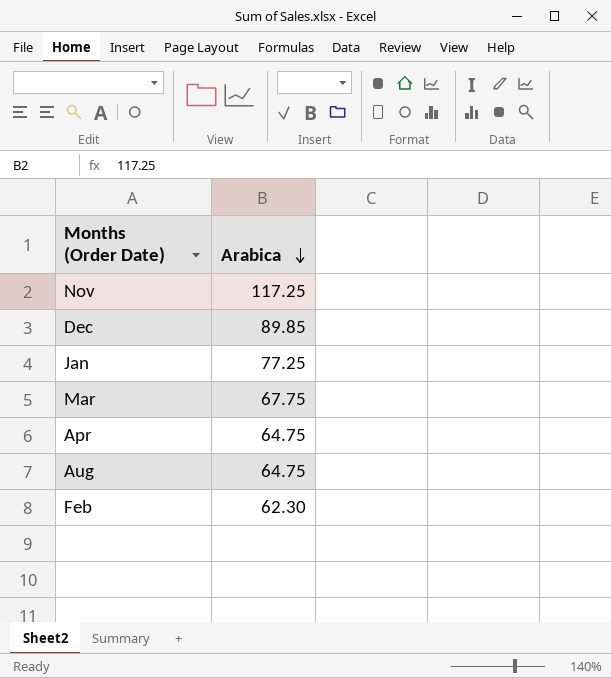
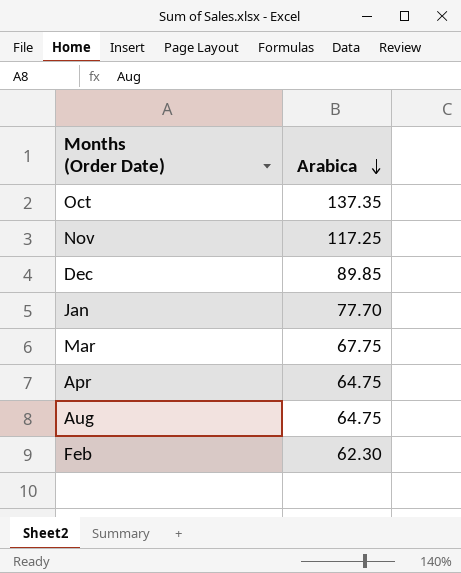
row Oct: none -> 137.35
Jan | Arabica: 77.25 -> 77.70

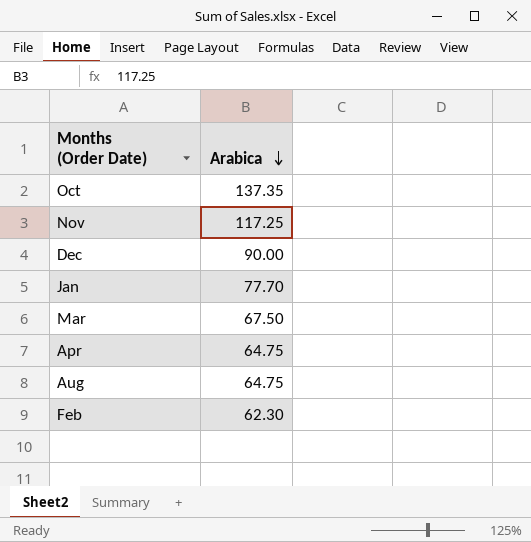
Dec | Arabica: 89.85 -> 90.00
Mar | Arabica: 67.75 -> 67.50

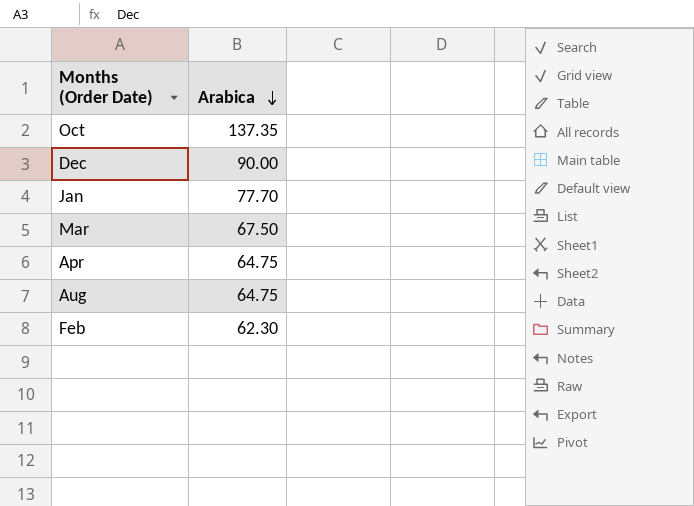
row Nov: 117.25 -> none

